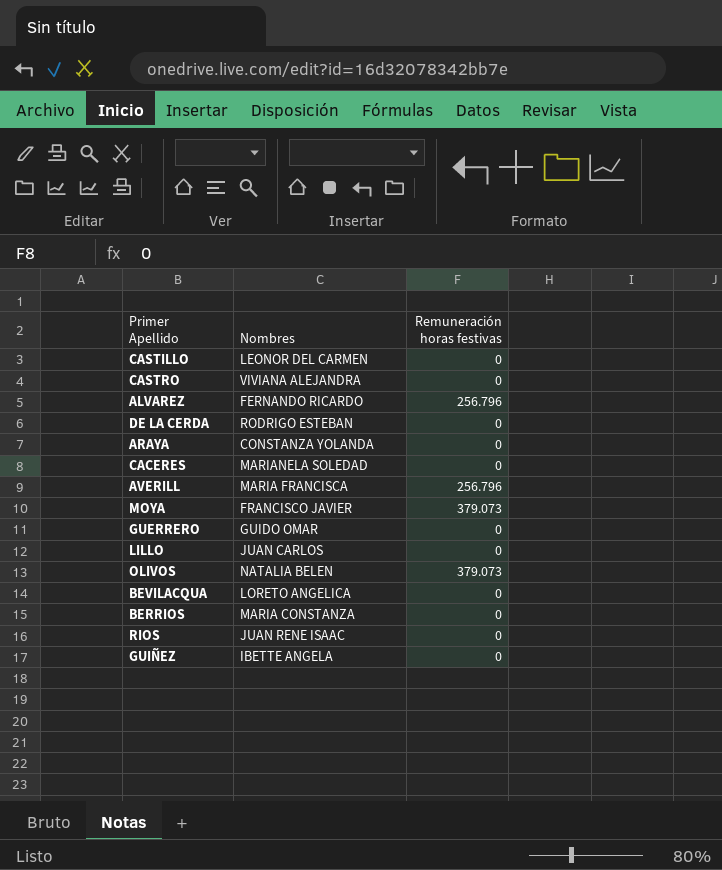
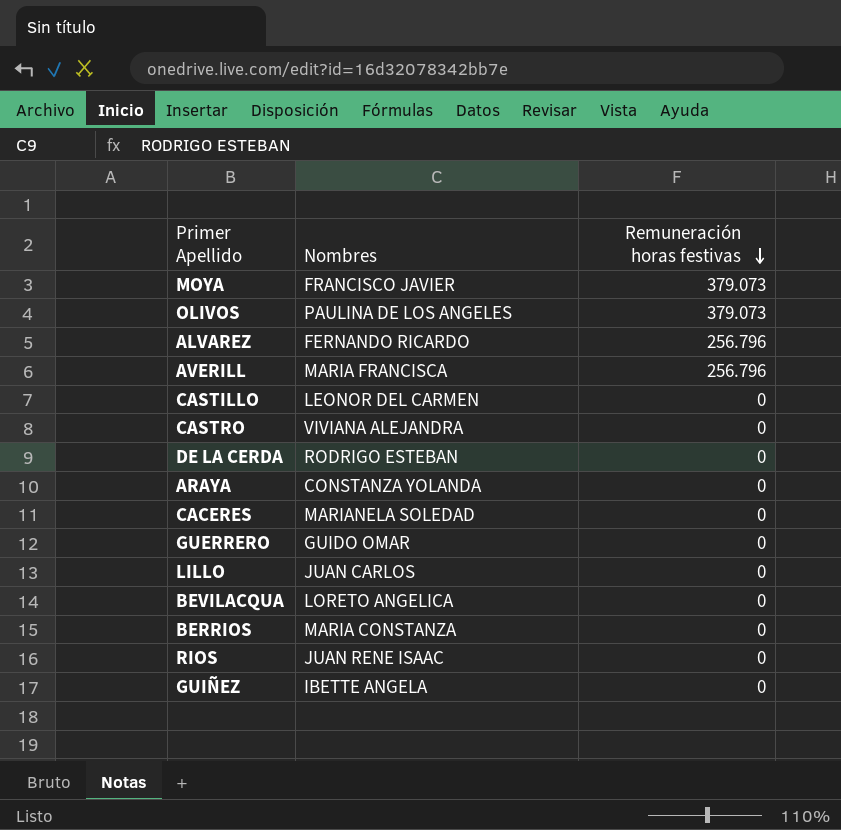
row order: none -> Remuneración horas festivas descending
OLIVOS | Nombres: NATALIA BELEN -> PAULINA DE LOS ANGELES

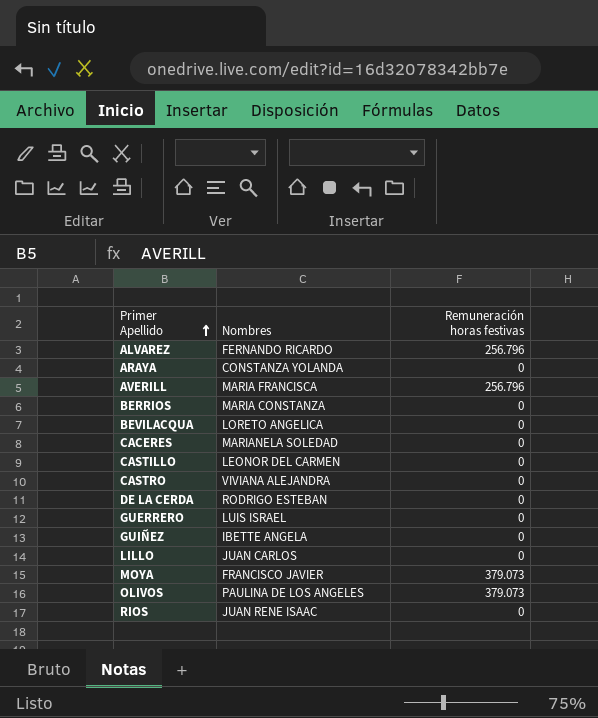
row order: Remuneración horas festivas descending -> Primer Apellido ascending
GUERRERO | Nombres: GUIDO OMAR -> LUIS ISRAEL

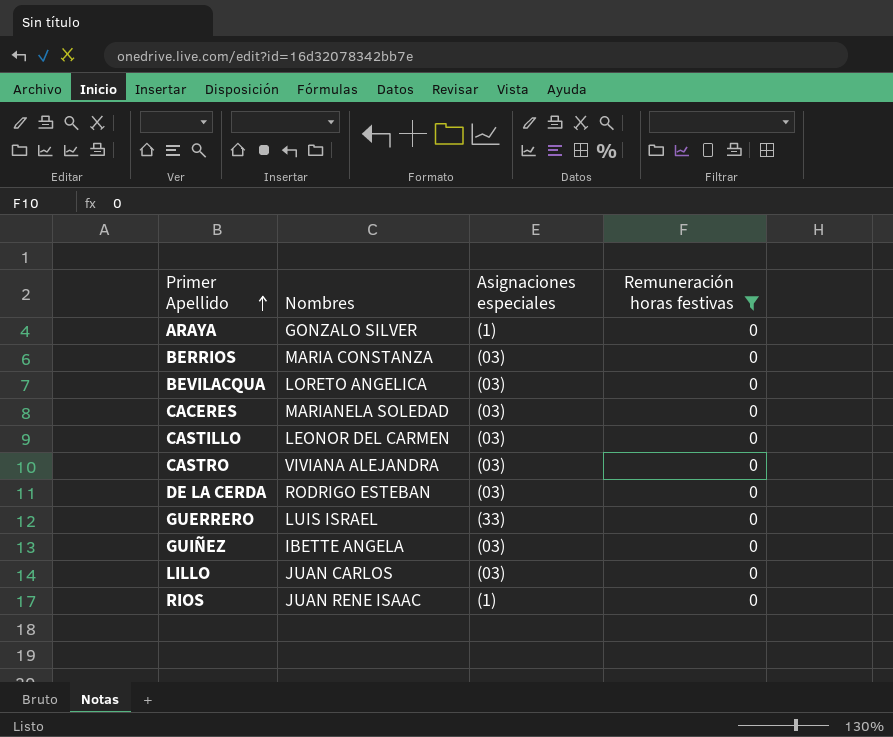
filter: none -> Remuneración horas festivas = 0
column Asignaciones especiales | position: none -> 3
ARAYA | Nombres: CONSTANZA YOLANDA -> GONZALO SILVER

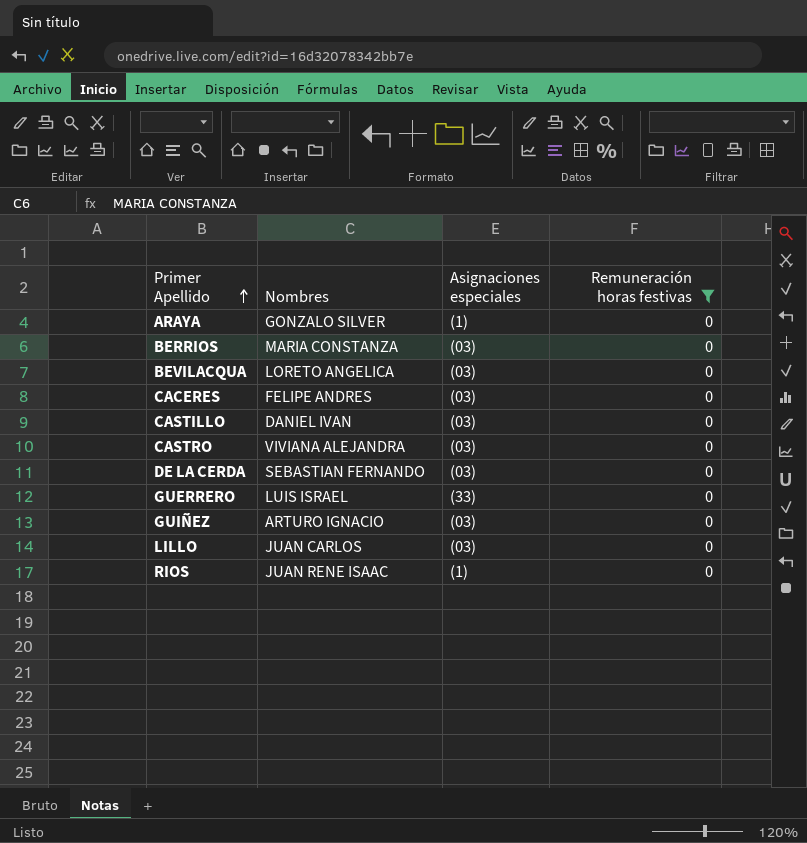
CACERES | Nombres: MARIANELA SOLEDAD -> FELIPE ANDRES
CASTILLO | Nombres: LEONOR DEL CARMEN -> DANIEL IVAN
DE LA CERDA | Nombres: RODRIGO ESTEBAN -> SEBASTIAN FERNANDO
GUIÑEZ | Nombres: IBETTE ANGELA -> ARTURO IGNACIO

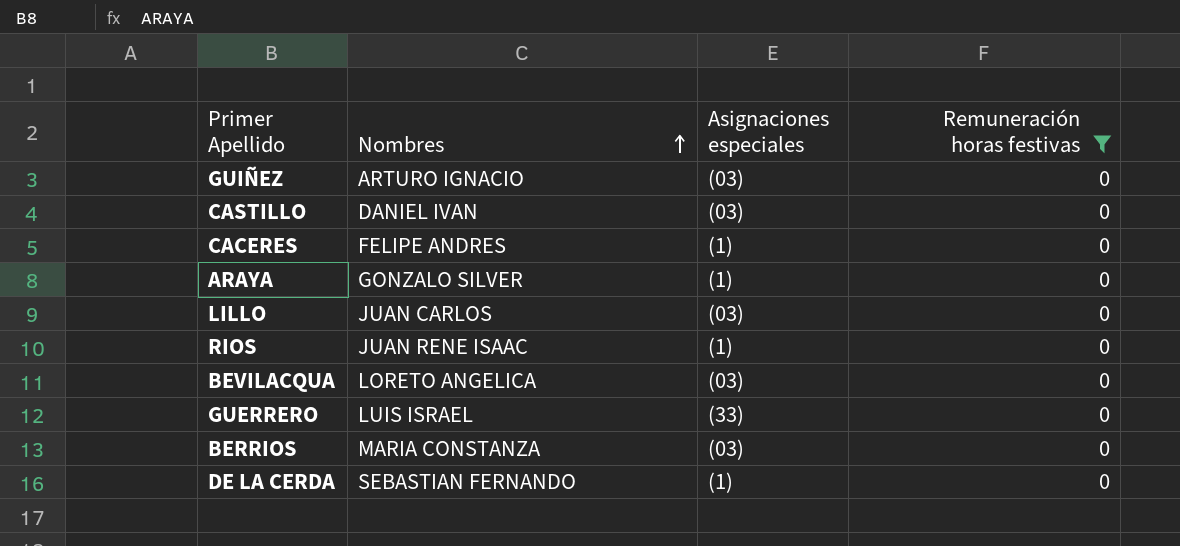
row order: Primer Apellido ascending -> Nombres ascending
row CASTRO: VIVIANA ALEJANDRA | (03) | 0 -> none
CACERES | Asignaciones especiales: (03) -> (1)
DE LA CERDA | Asignaciones especiales: (03) -> (1)

